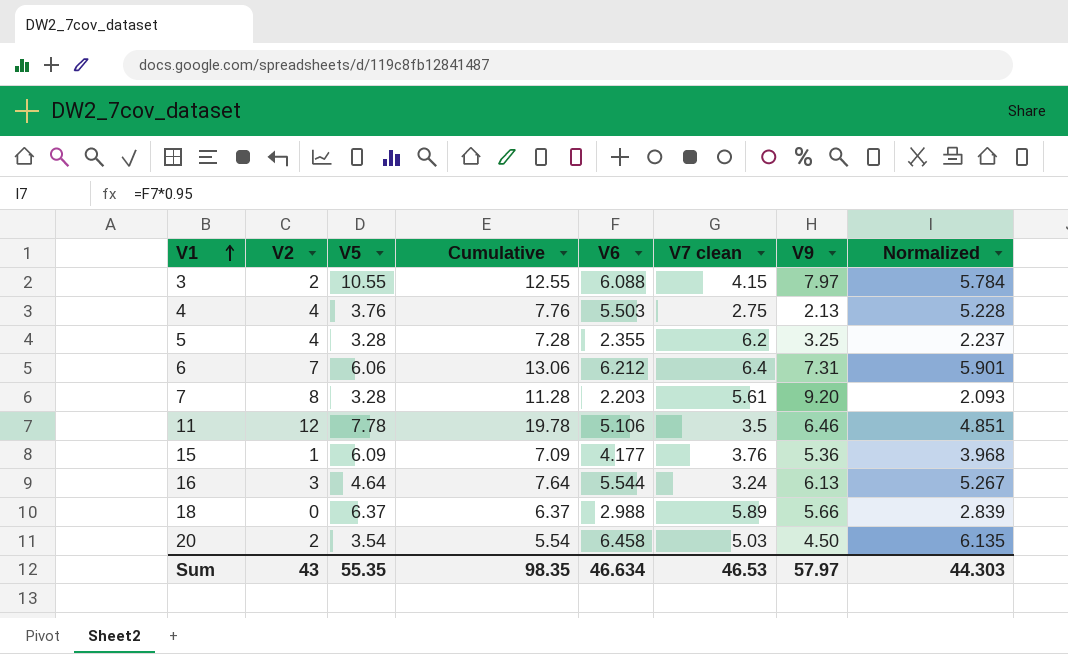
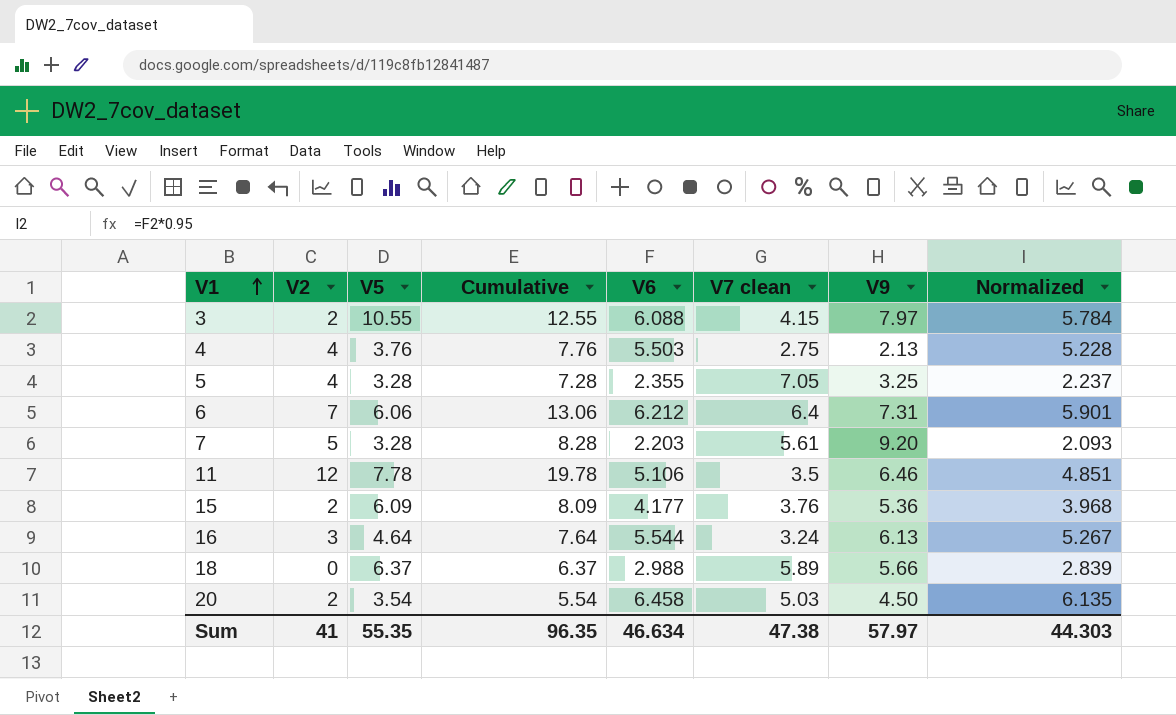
5 | V7 clean: 6.2 -> 7.05
7 | V2: 8 -> 5
7 | Cumulative: 11.28 -> 8.28
15 | V2: 1 -> 2
15 | Cumulative: 7.09 -> 8.09
Sum | V2: 43 -> 41
Sum | Cumulative: 98.35 -> 96.35
Sum | V7 clean: 46.53 -> 47.38

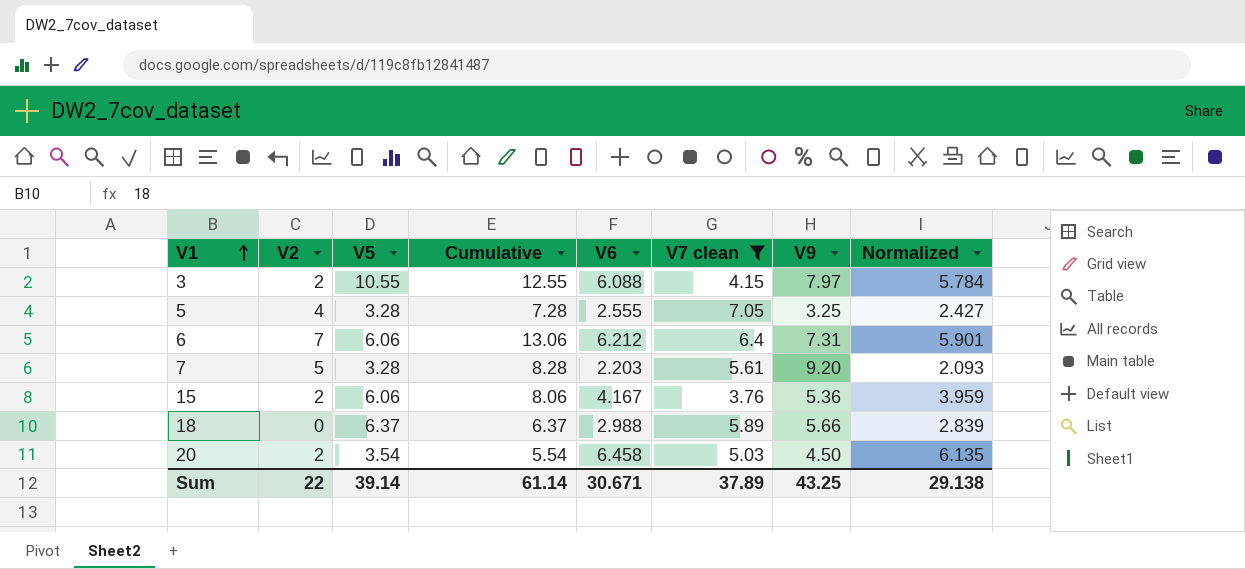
filter: none -> V7 clean >= 3.76
5 | V6: 2.355 -> 2.555
5 | Normalized: 2.237 -> 2.427
15 | V5: 6.09 -> 6.06
15 | Cumulative: 8.09 -> 8.06
15 | V6: 4.177 -> 4.167
15 | Normalized: 3.968 -> 3.959
Sum | V2: 41 -> 22
Sum | V5: 55.35 -> 39.14
Sum | Cumulative: 96.35 -> 61.14
Sum | V6: 46.634 -> 30.671
Sum | V7 clean: 47.38 -> 37.89
Sum | V9: 57.97 -> 43.25
Sum | Normalized: 44.303 -> 29.138

